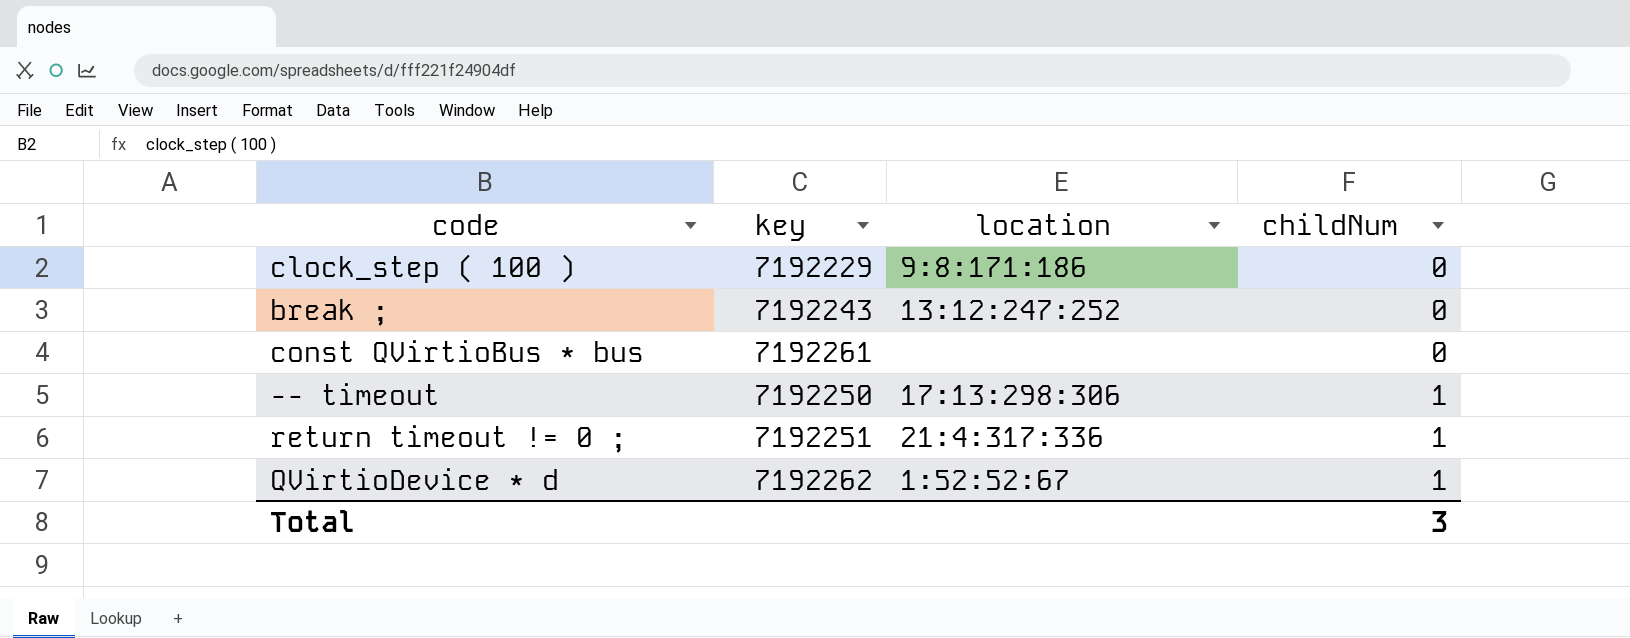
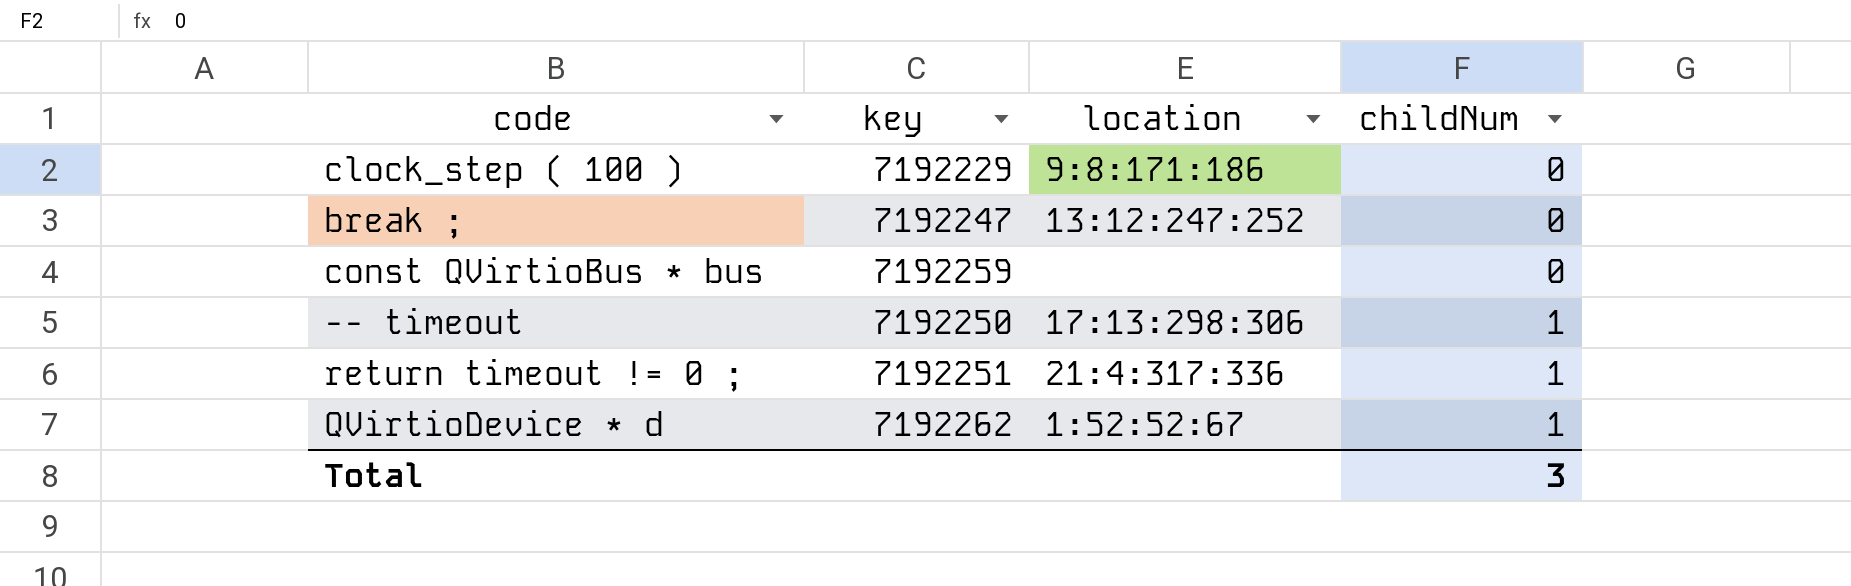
break ; | key: 7192243 -> 7192247
const QVirtioBus * bus | key: 7192261 -> 7192259

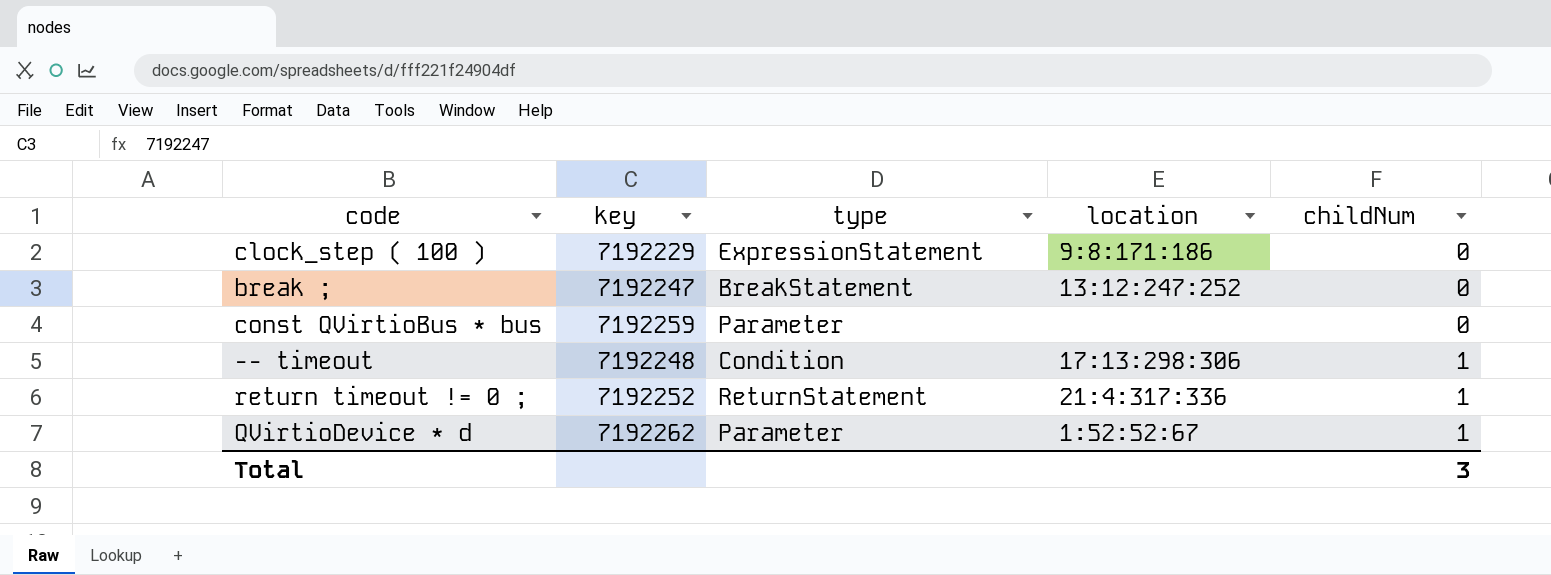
column type | position: none -> 3
-- timeout | key: 7192250 -> 7192248
return timeout != 0 ; | key: 7192251 -> 7192252

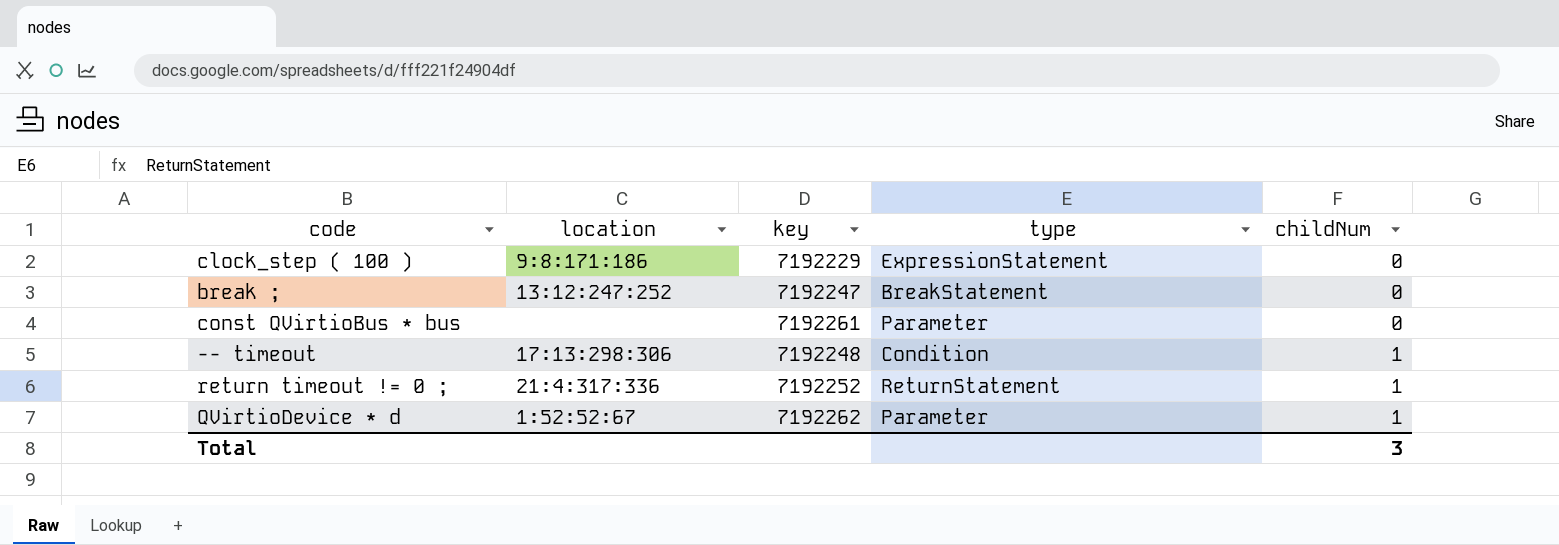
column location | position: 4 -> 2
const QVirtioBus * bus | key: 7192259 -> 7192261

